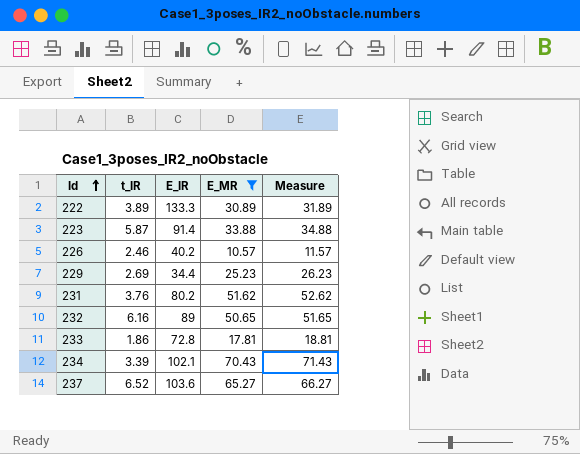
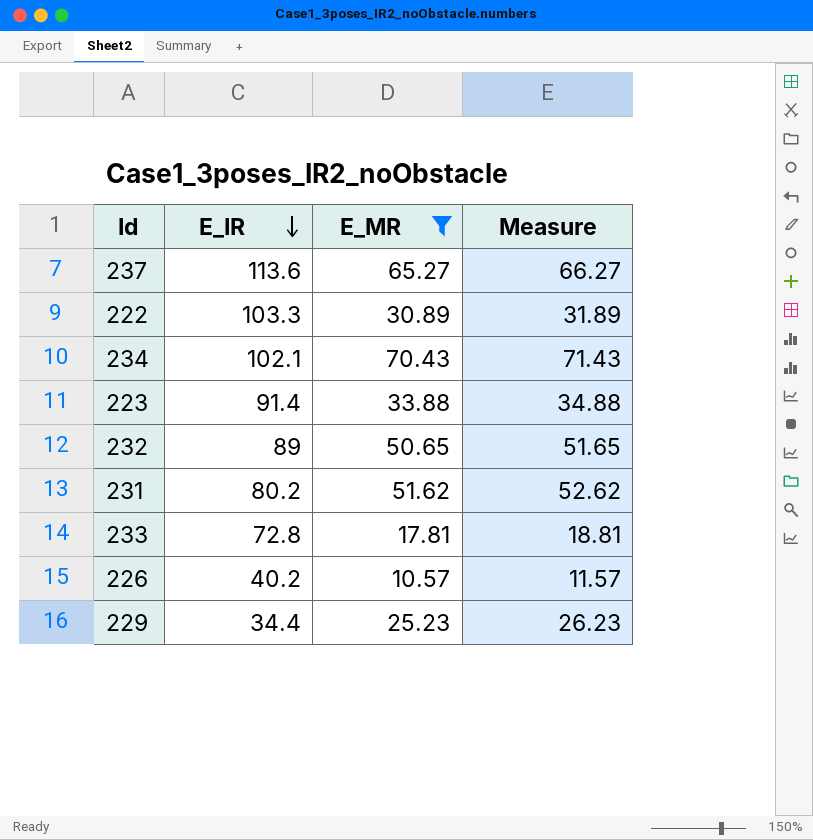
row order: Id ascending -> E_IR descending
column t_IR | position: 2 -> none
237 | E_IR: 103.6 -> 113.6
222 | E_IR: 133.3 -> 103.3

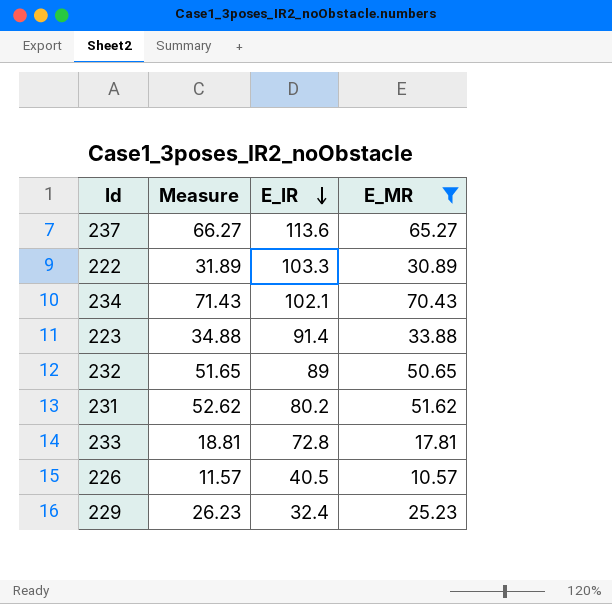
column Measure | position: 4 -> 2
226 | E_IR: 40.2 -> 40.5
229 | E_IR: 34.4 -> 32.4

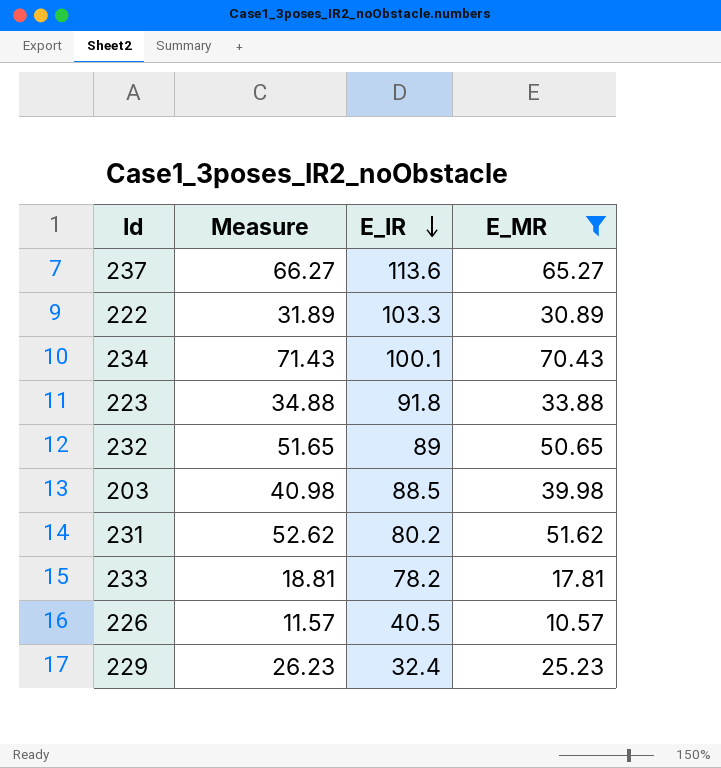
234 | E_IR: 102.1 -> 100.1
223 | E_IR: 91.4 -> 91.8
row 203: none -> 40.98 | 88.5 | 39.98
233 | E_IR: 72.8 -> 78.2

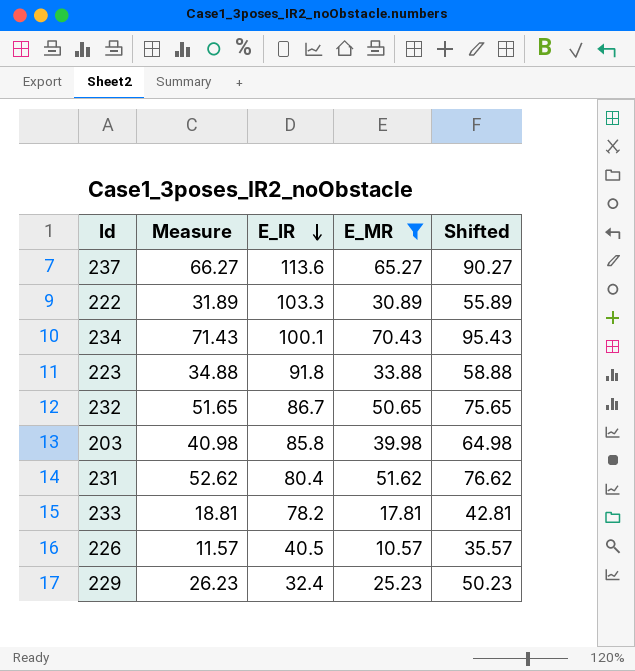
column Shifted | formula: none -> [E_MR] + 25
232 | E_IR: 89 -> 86.7
203 | E_IR: 88.5 -> 85.8
231 | E_IR: 80.2 -> 80.4

